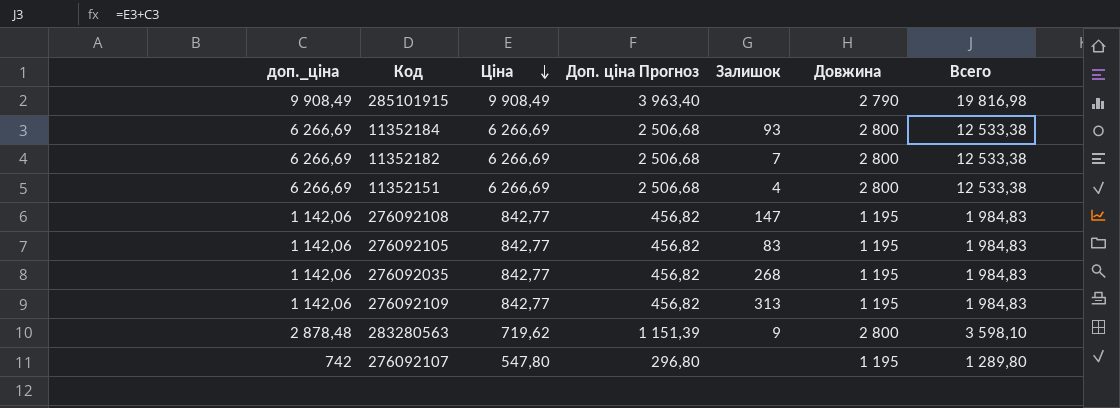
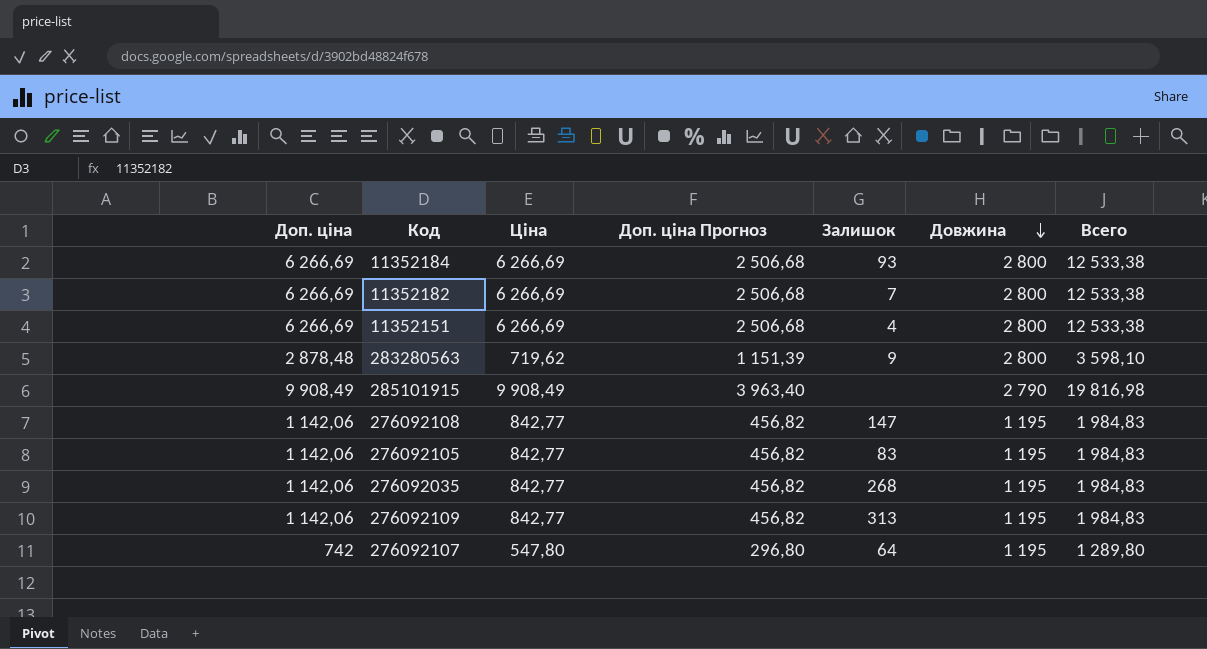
row order: Ціна descending -> Довжина descending
column name: доп._ціна -> Доп. ціна
276092107 | Залишок: none -> 64

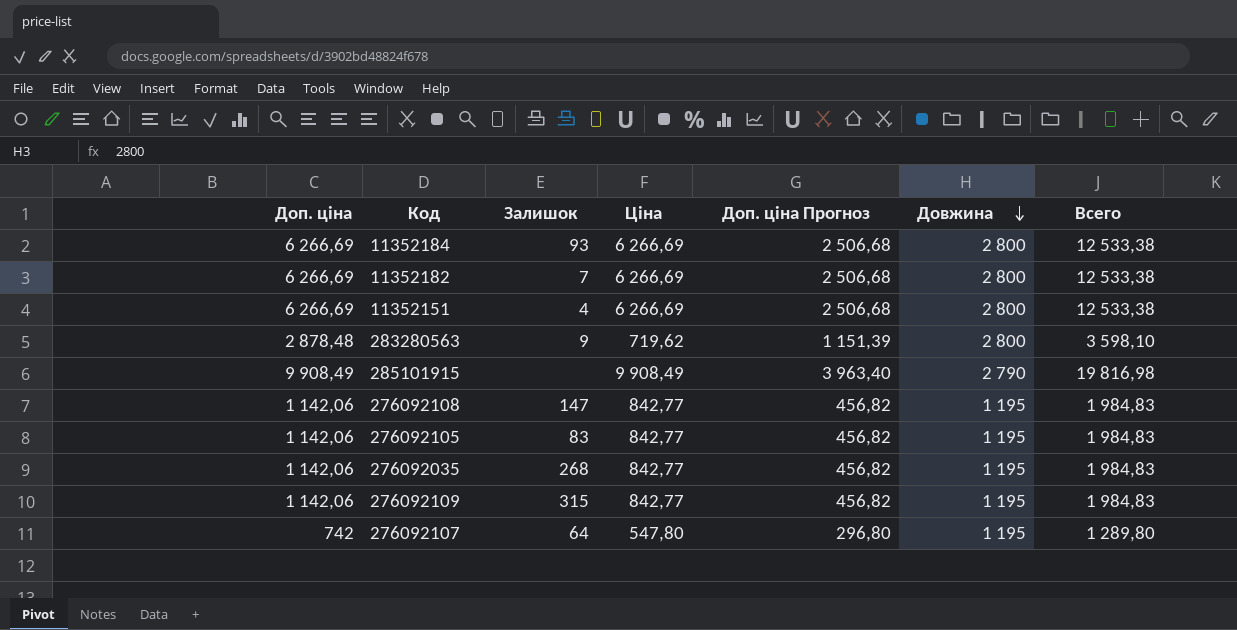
column Залишок | position: 5 -> 3
276092109 | Залишок: 313 -> 315

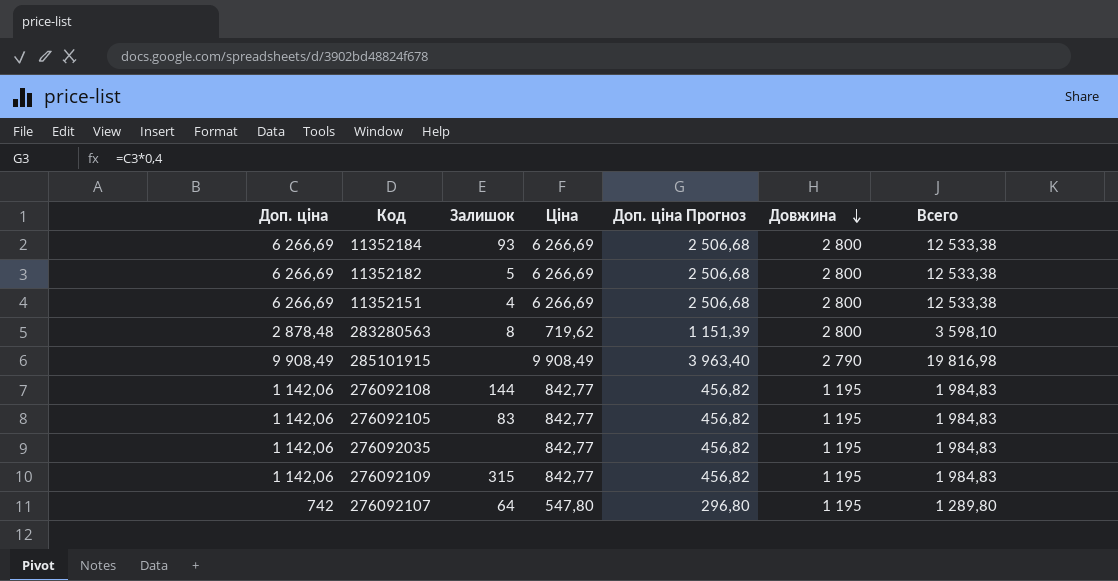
11352182 | Залишок: 7 -> 5
283280563 | Залишок: 9 -> 8
276092108 | Залишок: 147 -> 144
276092035 | Залишок: 268 -> none

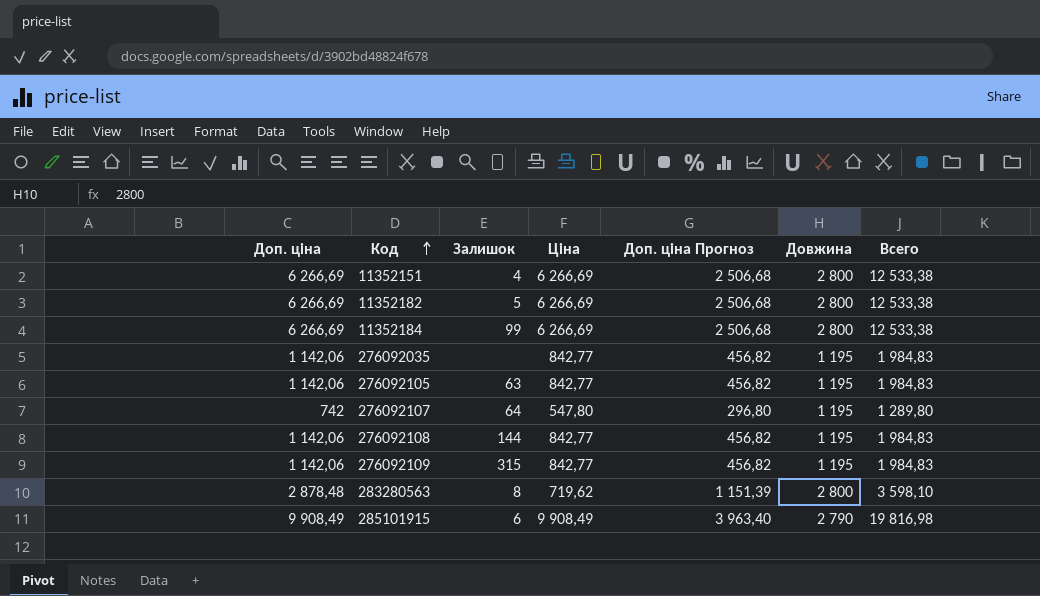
row order: Довжина descending -> Код ascending
11352184 | Залишок: 93 -> 99
276092105 | Залишок: 83 -> 63
285101915 | Залишок: none -> 6

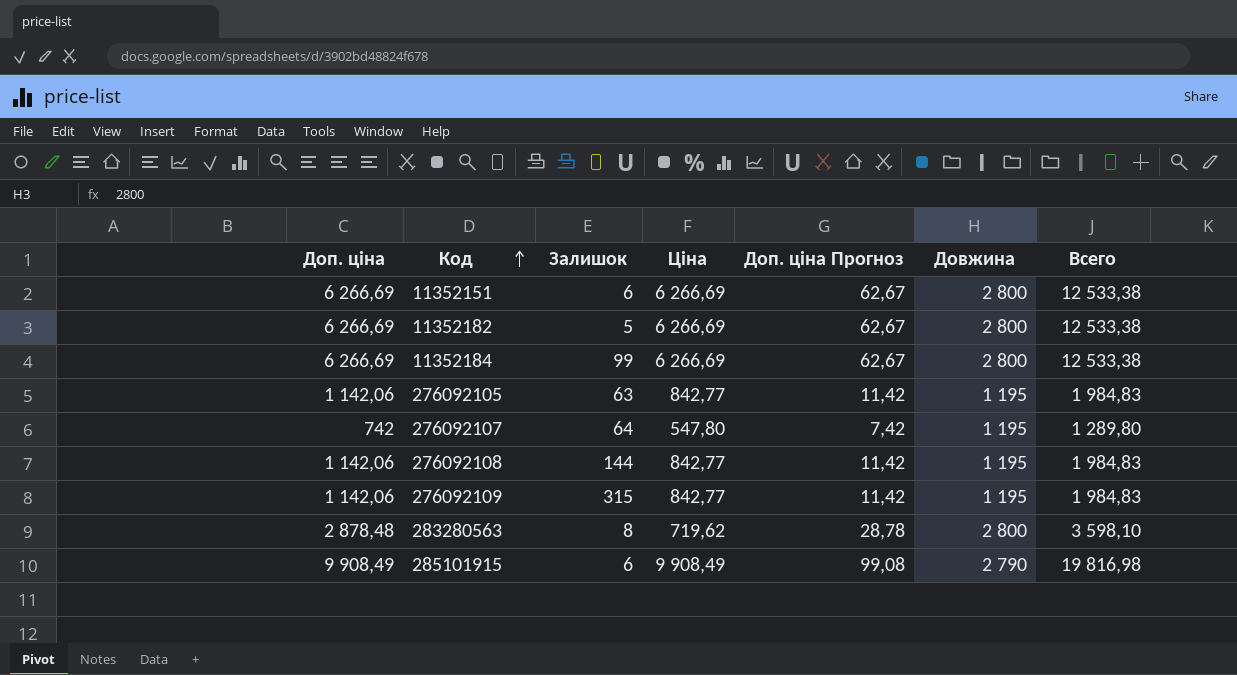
column Доп. ціна Прогноз | formula: [Доп. ціна] * 0,4 -> [Доп. ціна] * 0,01
row 276092035: 1 142,06 | none | 842,77 | 456,82 | 1 195 | 1 984,83 -> none
11352151 | Залишок: 4 -> 6

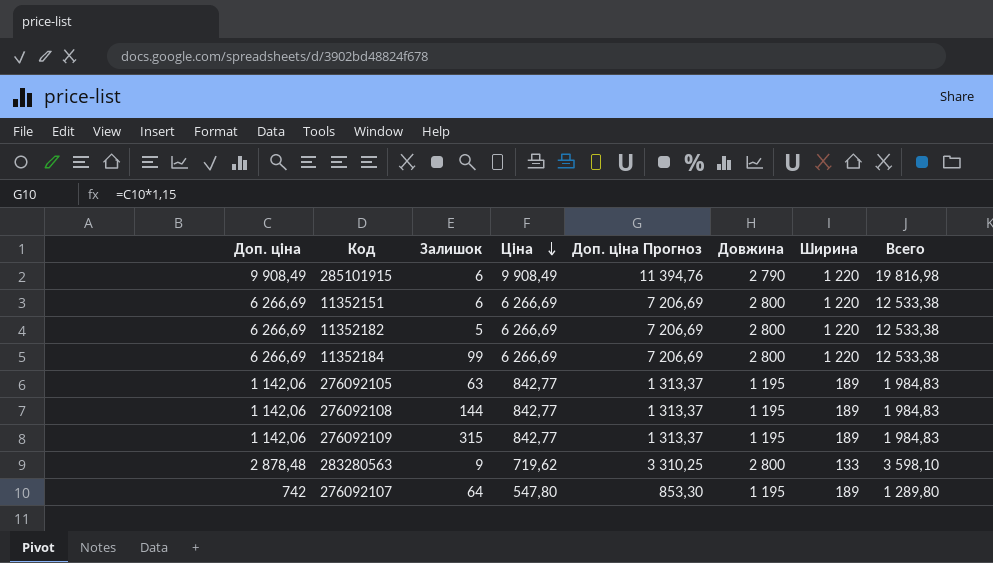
row order: Код ascending -> Ціна descending
column Доп. ціна Прогноз | formula: [Доп. ціна] * 0,01 -> [Доп. ціна] * 1,15
column Ширина | position: none -> 7
283280563 | Залишок: 8 -> 9

